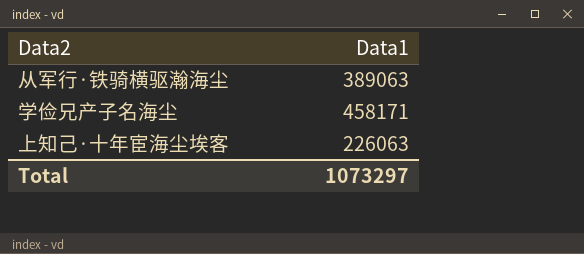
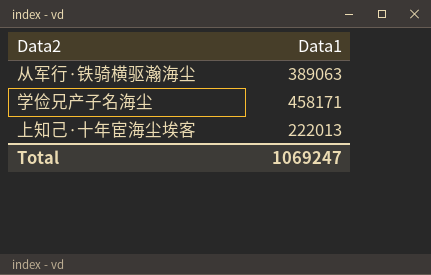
上知己·十年宦海尘埃客 | Data1: 226063 -> 222013
Total | Data1: 1073297 -> 1069247

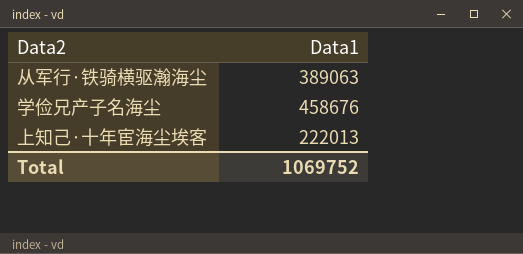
学俭兄产子名海尘 | Data1: 458171 -> 458676
Total | Data1: 1069247 -> 1069752

